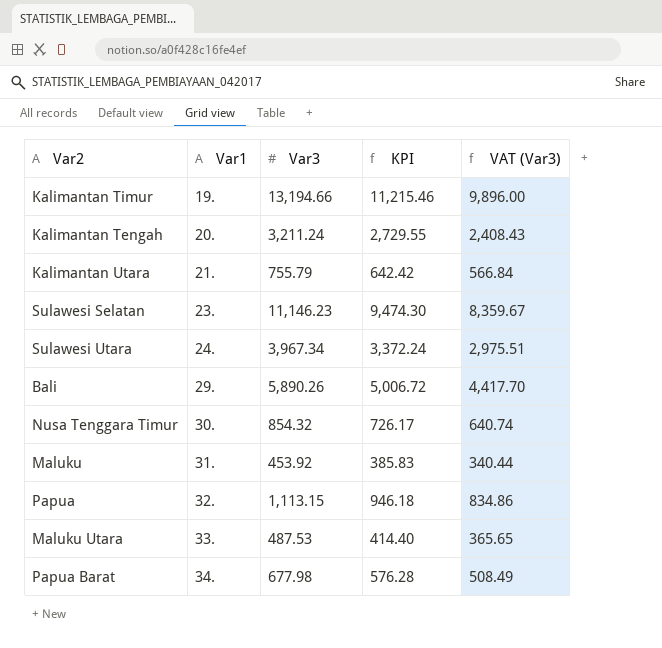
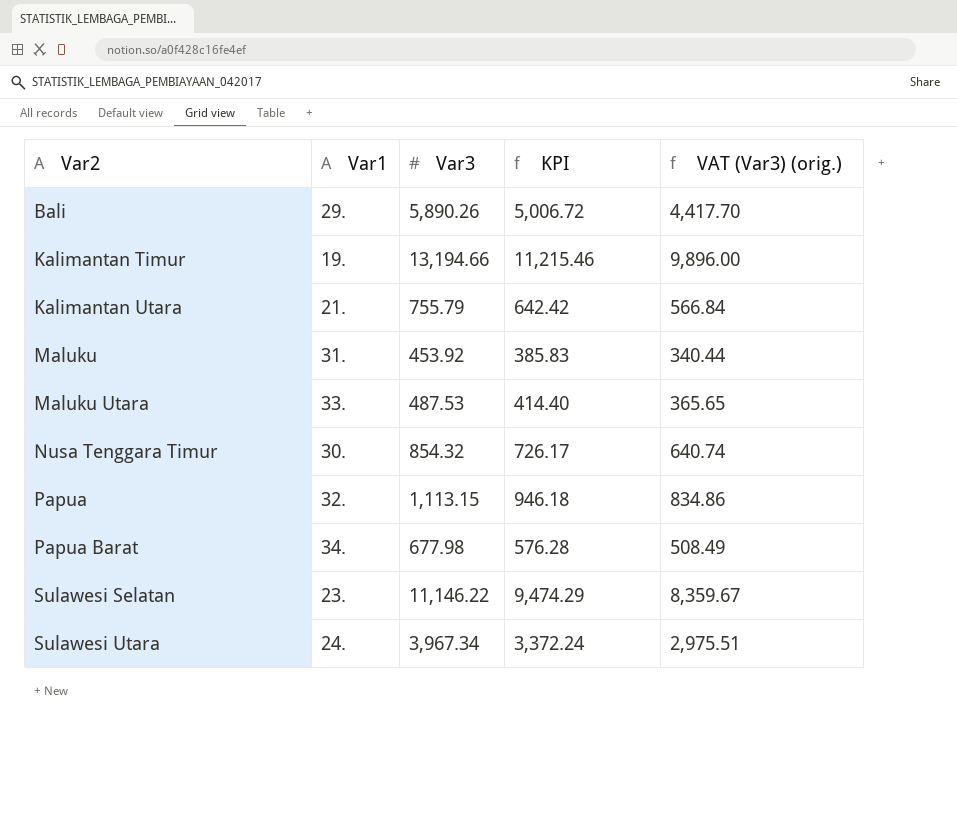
row order: Var1 ascending -> Var2 ascending
column name: VAT (Var3) -> VAT (Var3) (orig.)
row Kalimantan Tengah: 20. | 3,211.24 | 2,729.55 | 2,408.43 -> none
Sulawesi Selatan | Var3: 11,146.23 -> 11,146.22
Sulawesi Selatan | KPI: 9,474.30 -> 9,474.29

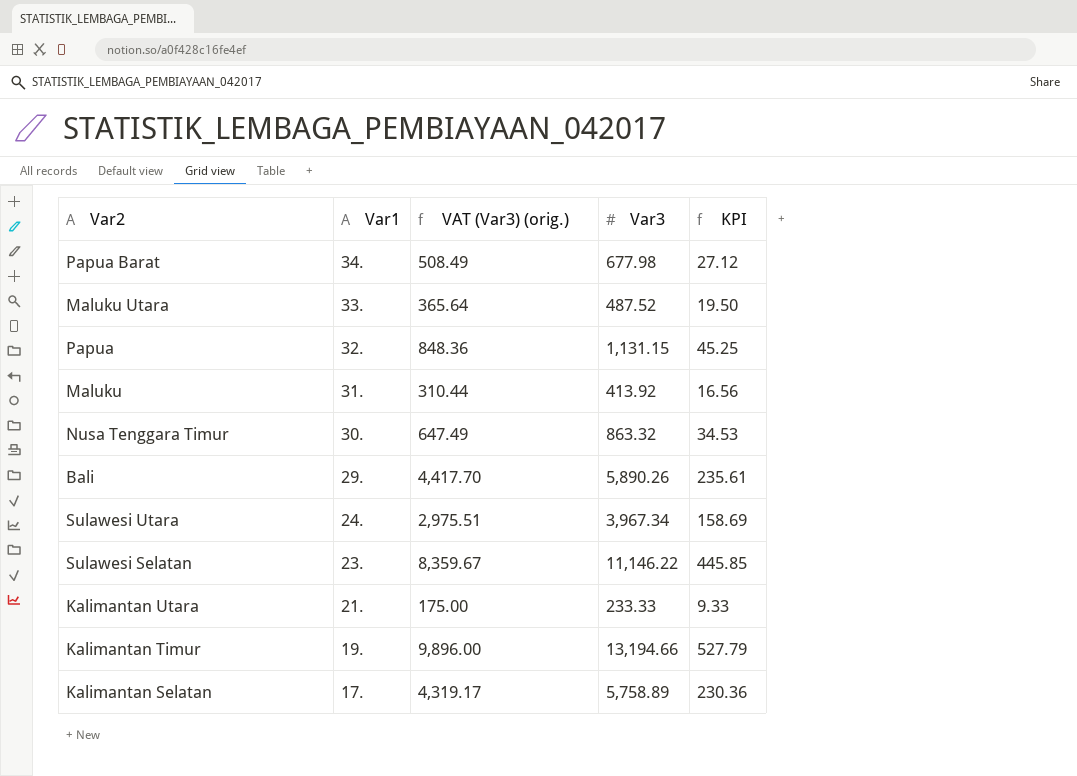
row order: Var2 ascending -> Var1 descending
column VAT (Var3) (orig.) | position: 5 -> 3
column KPI | formula: [Var3] * 0.85 -> [Var3] * 0.04
Maluku Utara | VAT (Var3) (orig.): 365.65 -> 365.64
Maluku Utara | Var3: 487.53 -> 487.52
Papua | VAT (Var3) (orig.): 834.86 -> 848.36
Papua | Var3: 1,113.15 -> 1,131.15
Maluku | VAT (Var3) (orig.): 340.44 -> 310.44
Maluku | Var3: 453.92 -> 413.92
Nusa Tenggara Timur | VAT (Var3) (orig.): 640.74 -> 647.49
Nusa Tenggara Timur | Var3: 854.32 -> 863.32
Kalimantan Utara | VAT (Var3) (orig.): 566.84 -> 175.00
Kalimantan Utara | Var3: 755.79 -> 233.33
row Kalimantan Selatan: none -> 17. | 4,319.17 | 5,758.89 | 230.36

